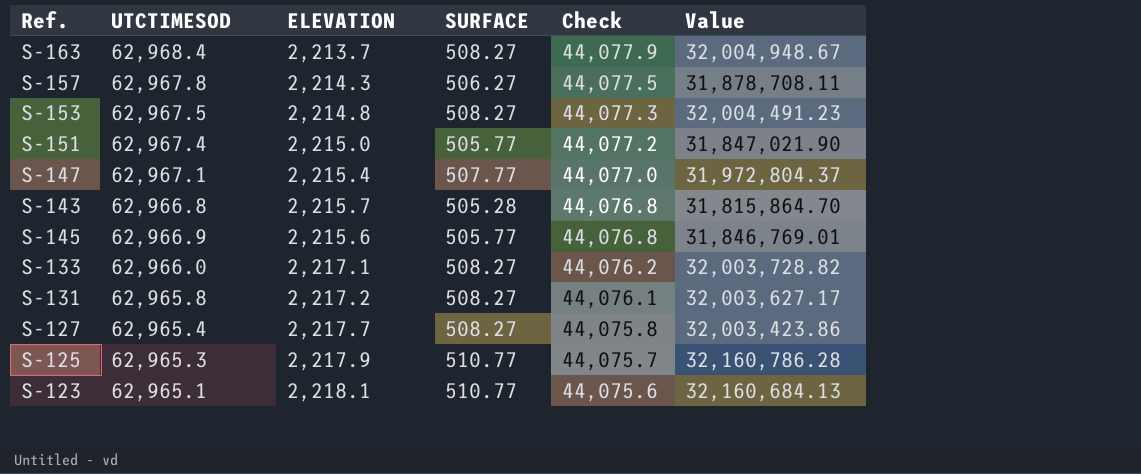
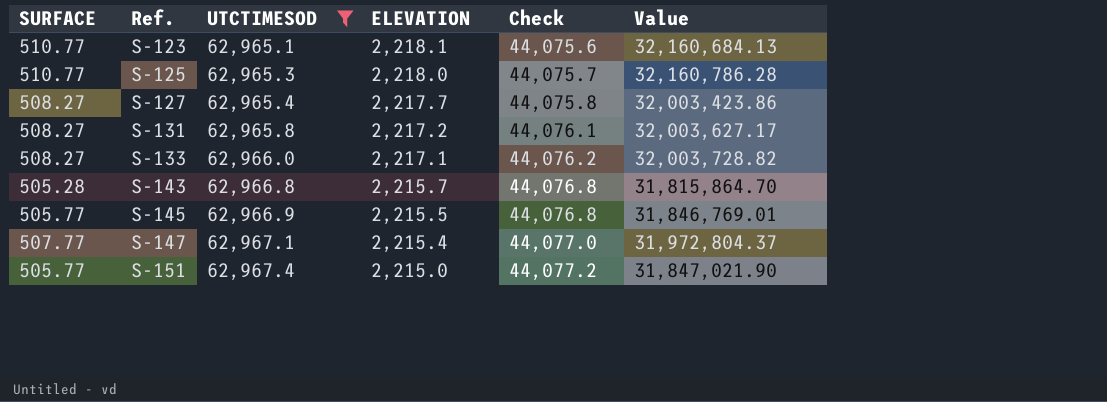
filter: none -> UTCTIMESOD <= 62,967.4
row order: Check descending -> Ref. ascending
column SURFACE | position: 4 -> 1
S-125 | ELEVATION: 2,217.9 -> 2,218.0
S-145 | ELEVATION: 2,215.6 -> 2,215.5

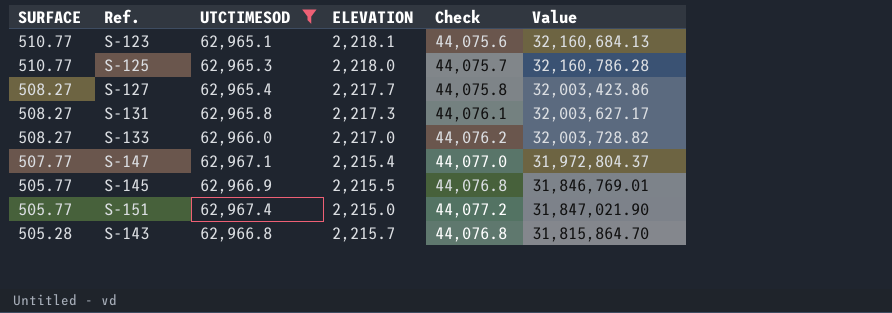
row order: Ref. ascending -> SURFACE descending
S-131 | ELEVATION: 2,217.2 -> 2,217.3
S-133 | ELEVATION: 2,217.1 -> 2,217.0

